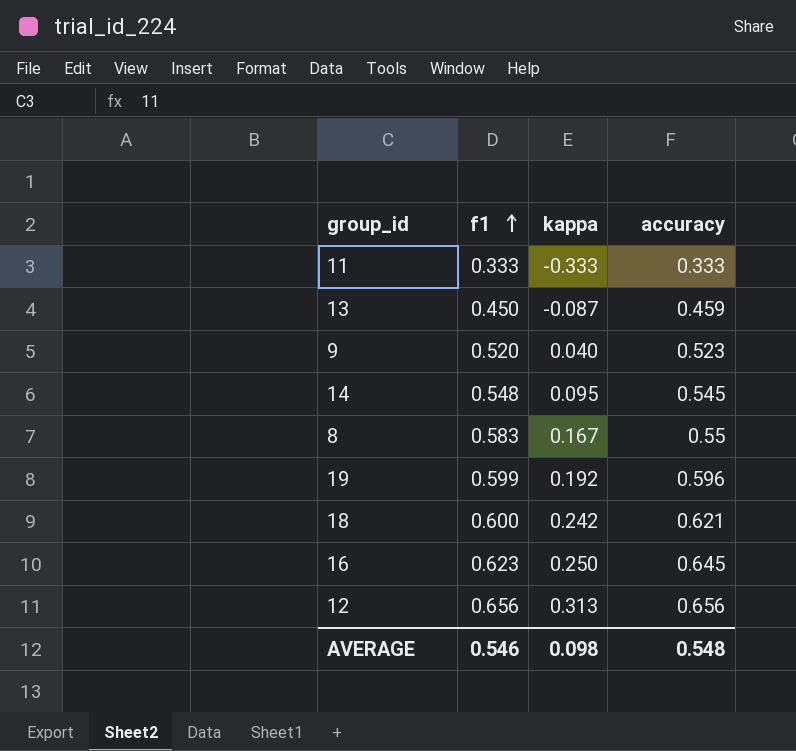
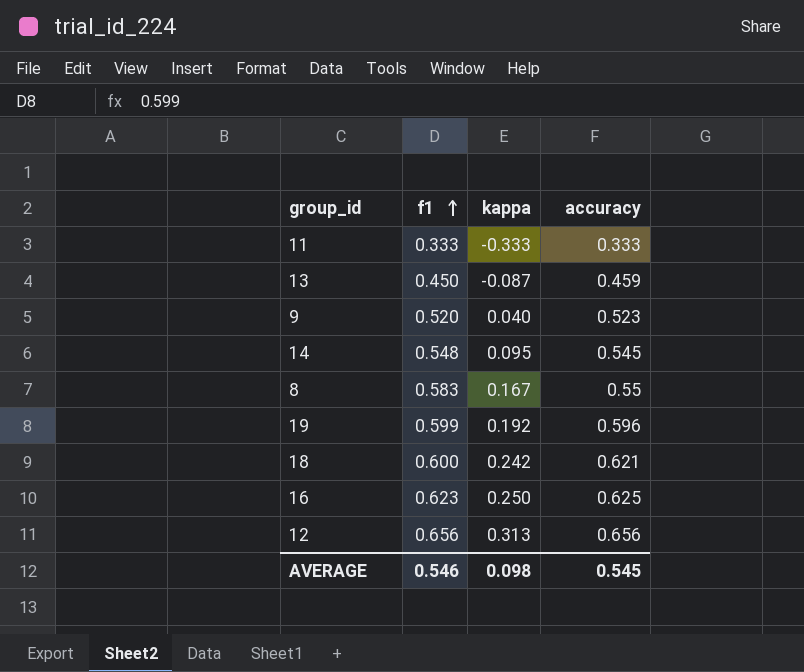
16 | accuracy: 0.645 -> 0.625
AVERAGE | accuracy: 0.548 -> 0.545

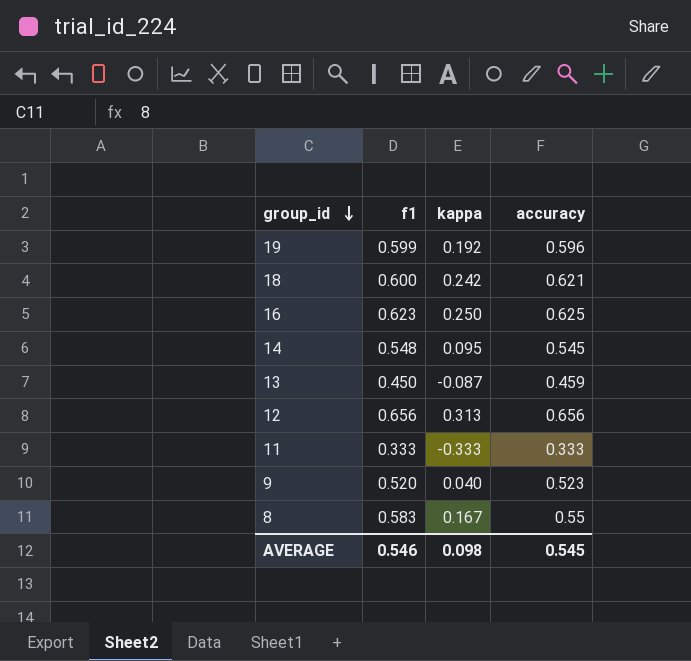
row order: f1 ascending -> group_id descending

